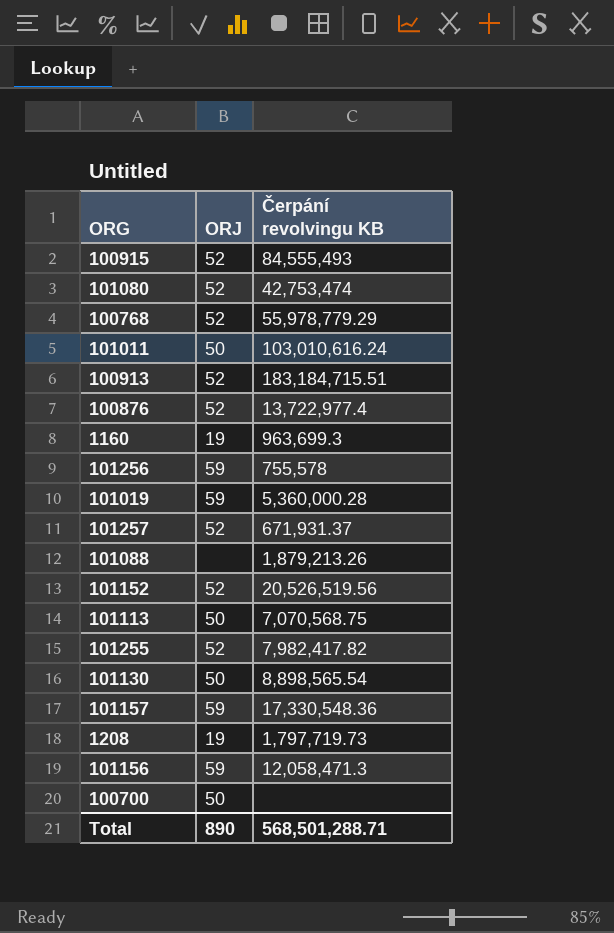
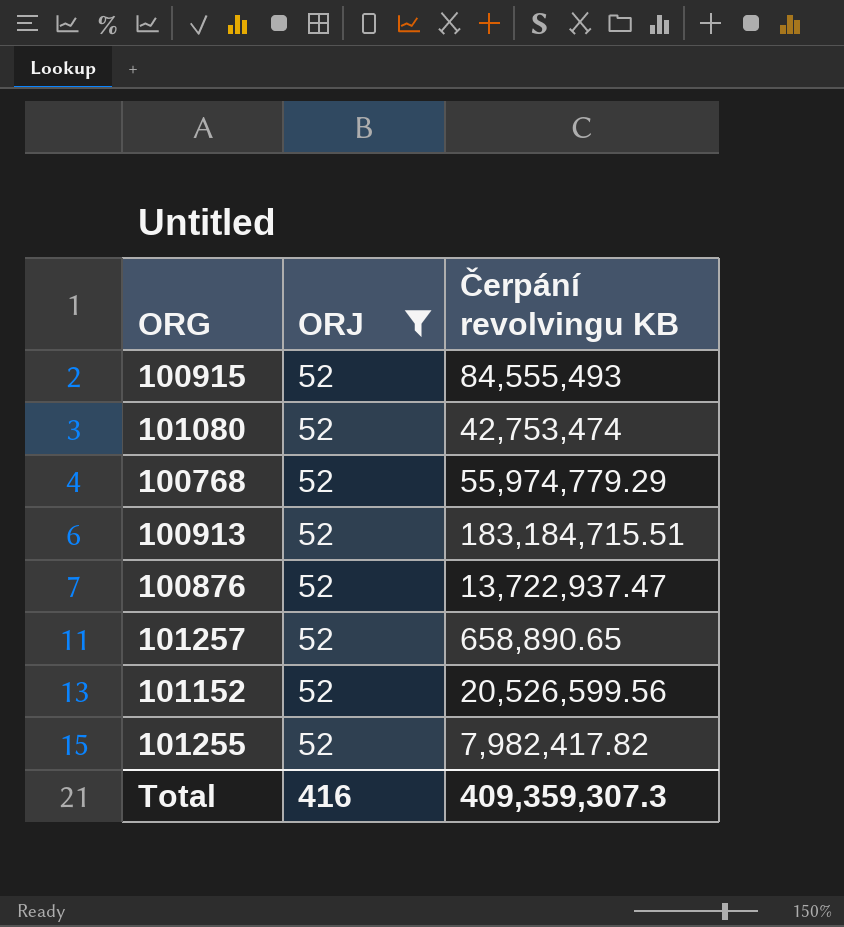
filter: none -> ORJ = 52
100768 | Čerpání revolvingu KB: 55,978,779.29 -> 55,974,779.29
100876 | Čerpání revolvingu KB: 13,722,977.4 -> 13,722,937.47
101257 | Čerpání revolvingu KB: 671,931.37 -> 658,890.65
101152 | Čerpání revolvingu KB: 20,526,519.56 -> 20,526,599.56
Total | ORJ: 890 -> 416
Total | Čerpání revolvingu KB: 568,501,288.71 -> 409,359,307.3

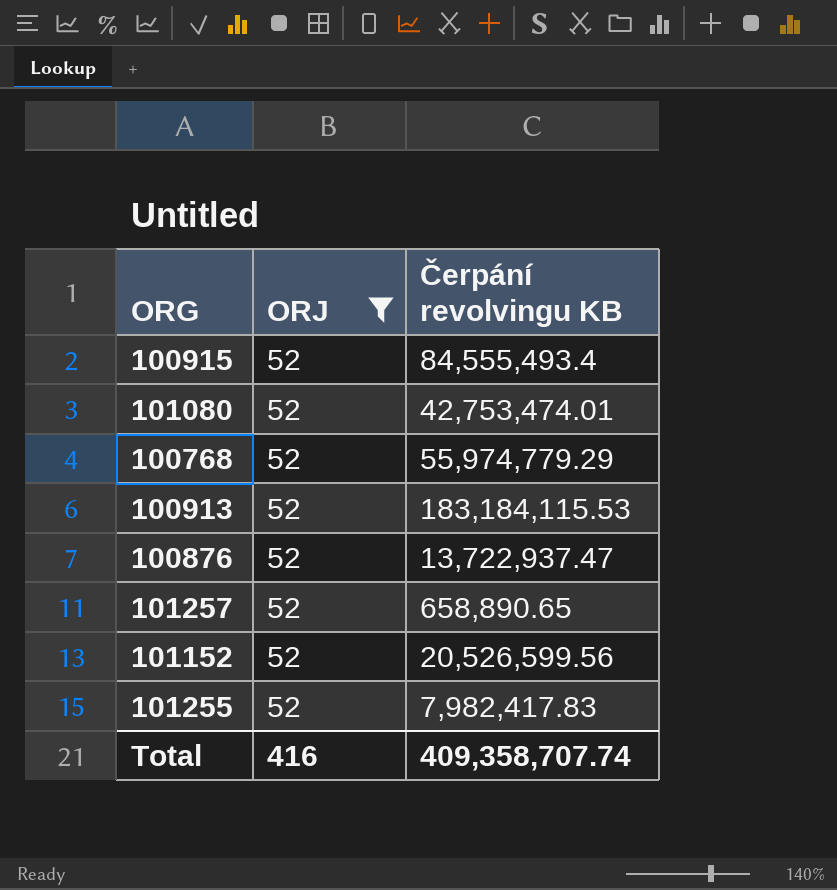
100915 | Čerpání revolvingu KB: 84,555,493 -> 84,555,493.4
101080 | Čerpání revolvingu KB: 42,753,474 -> 42,753,474.01
100913 | Čerpání revolvingu KB: 183,184,715.51 -> 183,184,115.53
101255 | Čerpání revolvingu KB: 7,982,417.82 -> 7,982,417.83
Total | Čerpání revolvingu KB: 409,359,307.3 -> 409,358,707.74

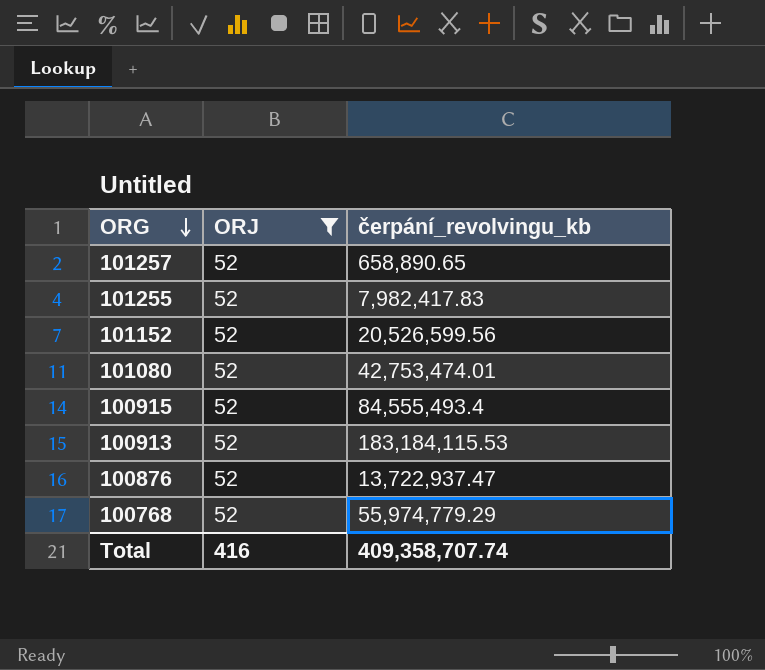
row order: none -> ORG descending
column name: Čerpání revolvingu KB -> čerpání_revolvingu_kb

